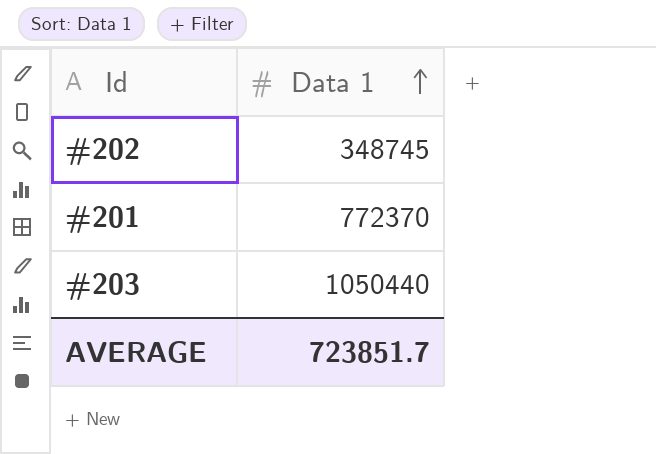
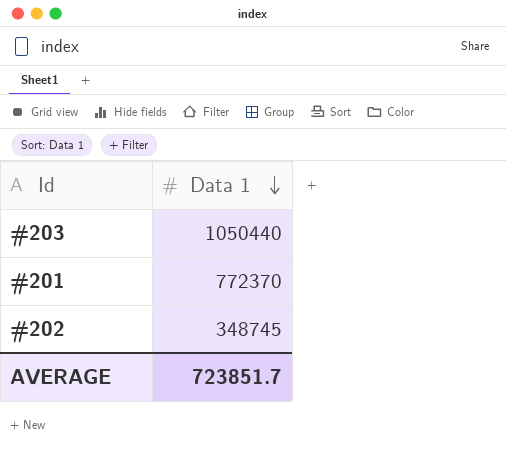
row order: Data 1 ascending -> Data 1 descending

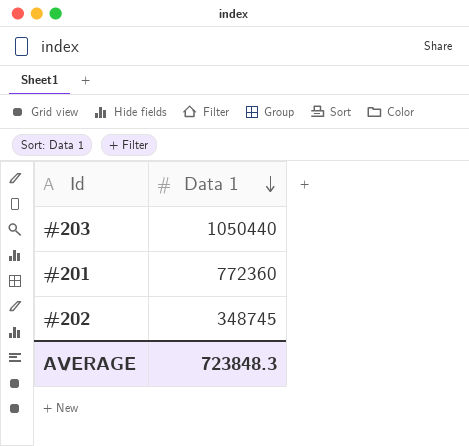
#201 | Data 1: 772370 -> 772360
AVERAGE | Data 1: 723851.7 -> 723848.3

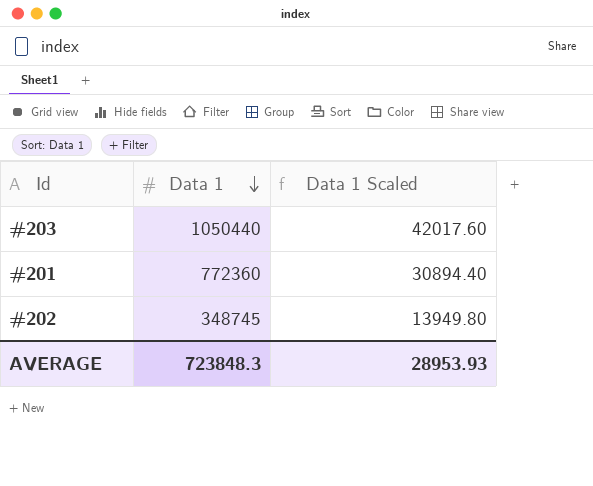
column Data 1 Scaled | formula: none -> [Data 1] * 0.04

